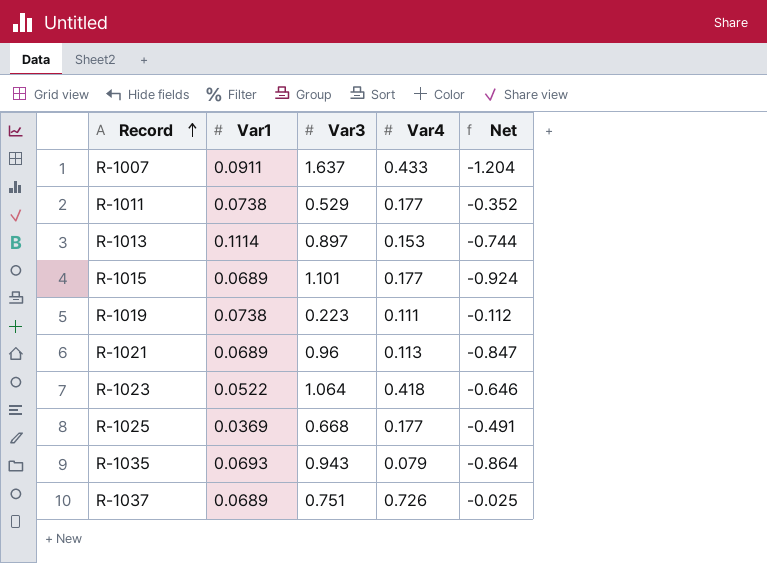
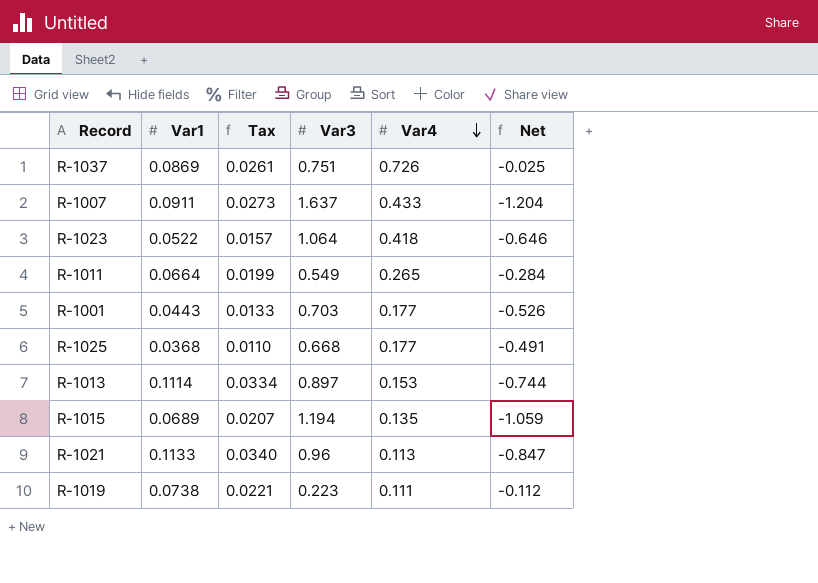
row order: Record ascending -> Var4 descending
column Tax | formula: none -> [Var1] * 0.3
row R-1035: 0.0693 | 0.943 | 0.079 | -0.864 -> none
R-1037 | Var1: 0.0689 -> 0.0869
R-1011 | Var1: 0.0738 -> 0.0664
R-1011 | Var3: 0.529 -> 0.549
R-1011 | Var4: 0.177 -> 0.265
R-1011 | Net: -0.352 -> -0.284
row R-1001: none -> 0.0443 | 0.0133 | 0.703 | 0.177 | -0.526
R-1025 | Var1: 0.0369 -> 0.0368
R-1015 | Var3: 1.101 -> 1.194
R-1015 | Var4: 0.177 -> 0.135
R-1015 | Net: -0.924 -> -1.059
R-1021 | Var1: 0.0689 -> 0.1133

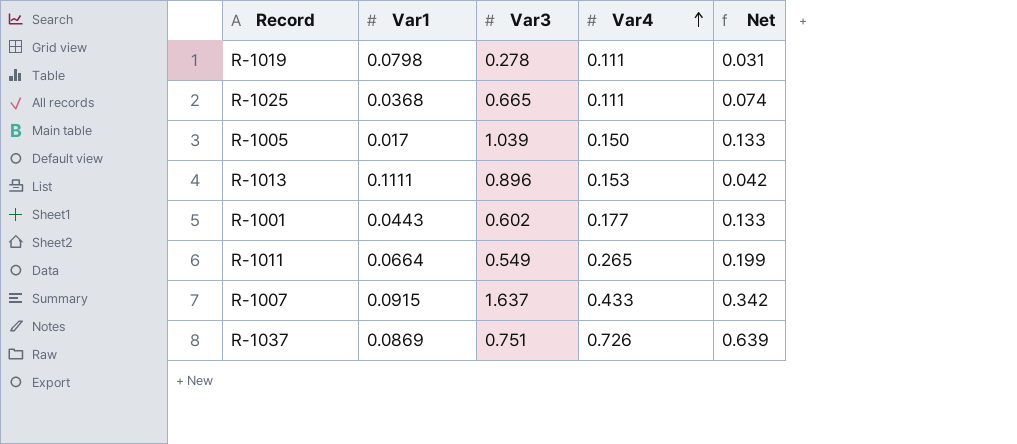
row order: Var4 descending -> Var4 ascending
column Tax | formula: [Var1] * 0.3 -> none
column Net | formula: [Var4] - [Var3] -> [Var4] - [Var1]
row R-1023: 0.0522 | 0.0157 | 1.064 | 0.418 | -0.646 -> none
row R-1015: 0.0689 | 0.0207 | 1.194 | 0.135 | -1.059 -> none
row R-1021: 0.1133 | 0.0340 | 0.96 | 0.113 | -0.847 -> none
R-1019 | Var1: 0.0738 -> 0.0798
R-1019 | Var3: 0.223 -> 0.278
R-1025 | Var3: 0.668 -> 0.665
R-1025 | Var4: 0.177 -> 0.111
row R-1005: none -> 0.017 | 1.039 | 0.150 | 0.133
R-1013 | Var1: 0.1114 -> 0.1111
R-1013 | Var3: 0.897 -> 0.896
R-1001 | Var3: 0.703 -> 0.602
R-1007 | Var1: 0.0911 -> 0.0915

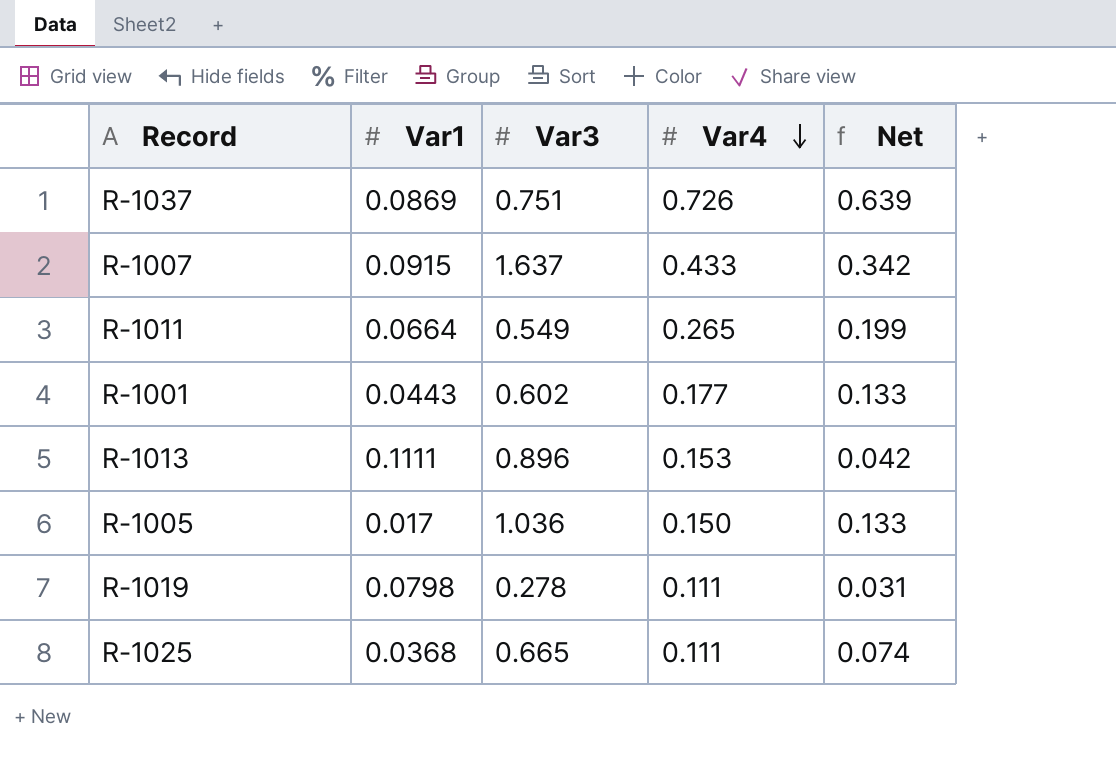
row order: Var4 ascending -> Var4 descending
R-1005 | Var3: 1.039 -> 1.036

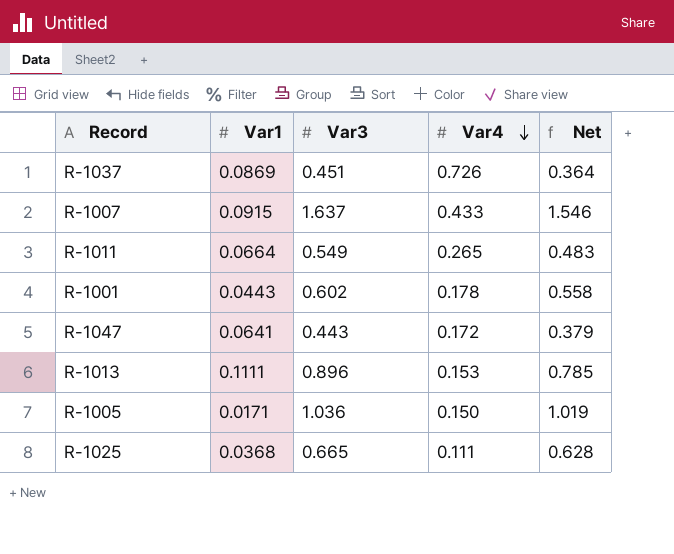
column Net | formula: [Var4] - [Var1] -> [Var3] - [Var1]
row R-1019: 0.0798 | 0.278 | 0.111 | 0.031 -> none
R-1037 | Var3: 0.751 -> 0.451
R-1001 | Var4: 0.177 -> 0.178
row R-1047: none -> 0.0641 | 0.443 | 0.172 | 0.379
R-1005 | Var1: 0.017 -> 0.0171

